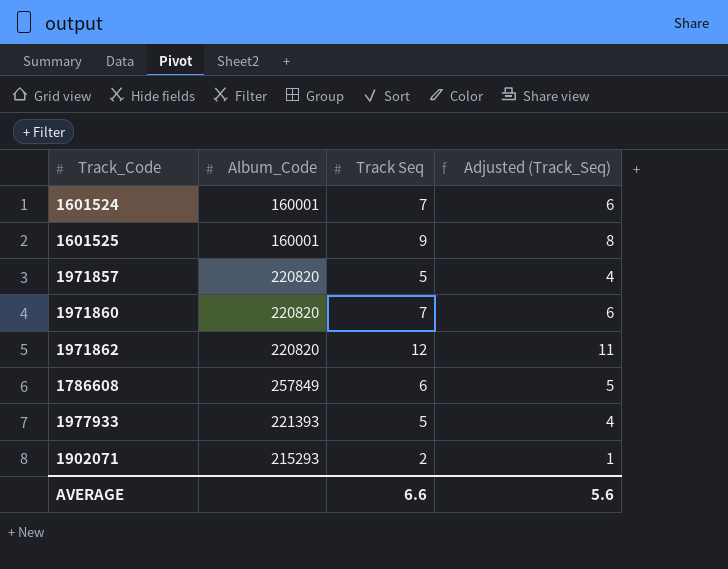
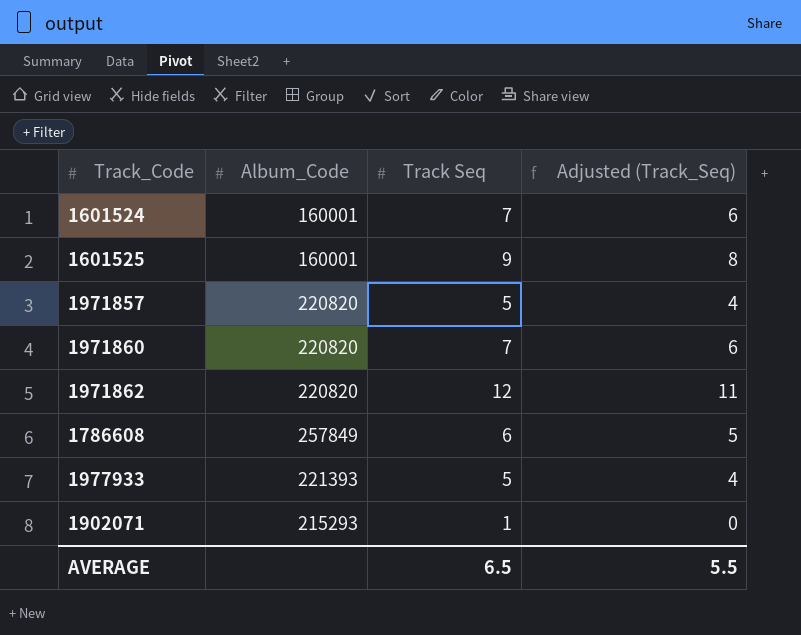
1902071 | Track Seq: 2 -> 1
1902071 | Adjusted (Track_Seq): 1 -> 0
AVERAGE | Track Seq: 6.6 -> 6.5
AVERAGE | Adjusted (Track_Seq): 5.6 -> 5.5

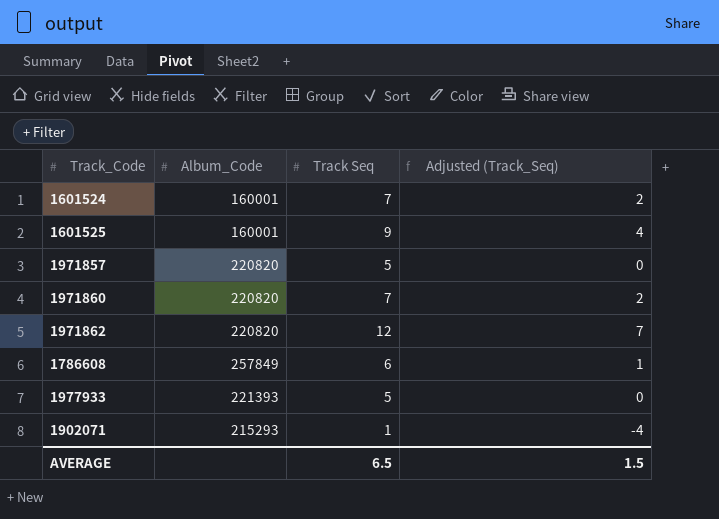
column Adjusted (Track_Seq) | formula: [Track Seq] - 1 -> [Track Seq] - 5
AVERAGE | Adjusted (Track_Seq): 5.5 -> 1.5

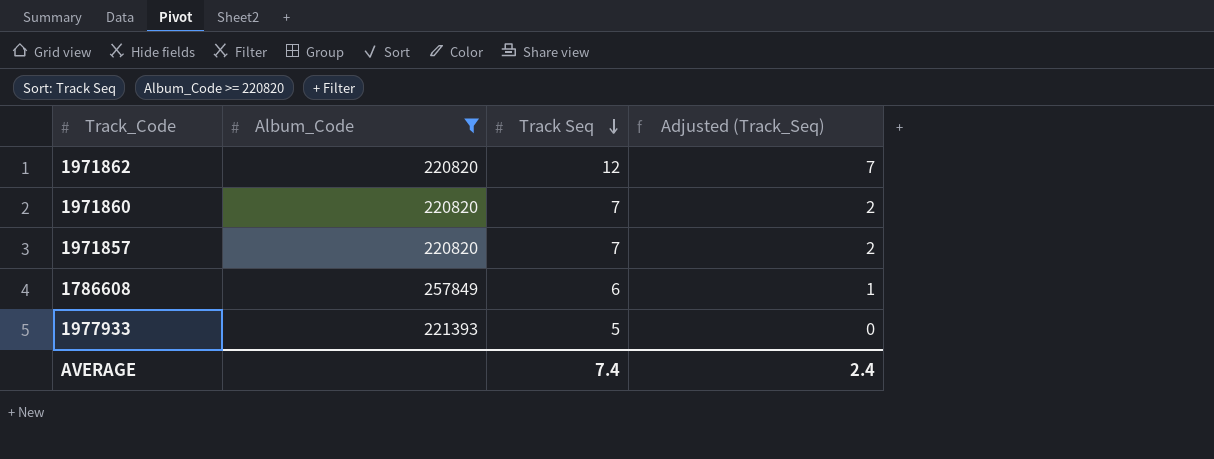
filter: none -> Album_Code >= 220820
row order: none -> Track Seq descending
1971857 | Track Seq: 5 -> 7
1971857 | Adjusted (Track_Seq): 0 -> 2
AVERAGE | Track Seq: 6.5 -> 7.4
AVERAGE | Adjusted (Track_Seq): 1.5 -> 2.4

